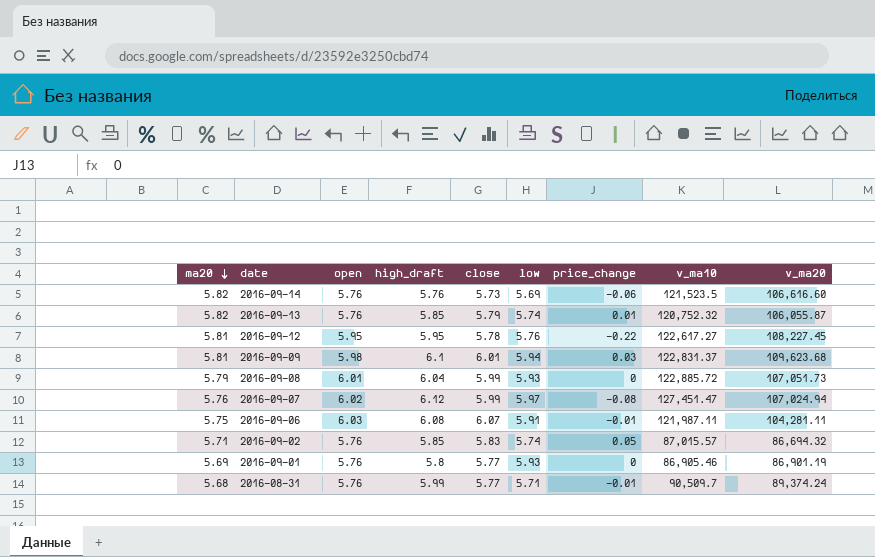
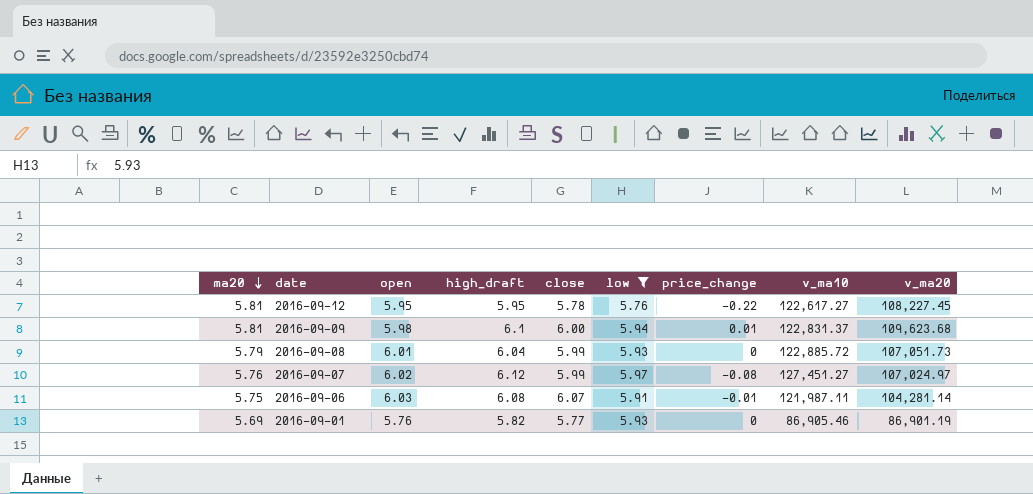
filter: none -> low >= 5.76
2016-09-09 | close: 6.01 -> 6.00
2016-09-09 | price_change: 0.03 -> 0.01
2016-09-07 | v_ma10: 127,451.47 -> 127,451.27
2016-09-07 | v_ma20: 107,024.94 -> 107,024.97
2016-09-06 | v_ma20: 104,281.11 -> 104,281.14
2016-09-01 | high_draft: 5.8 -> 5.82

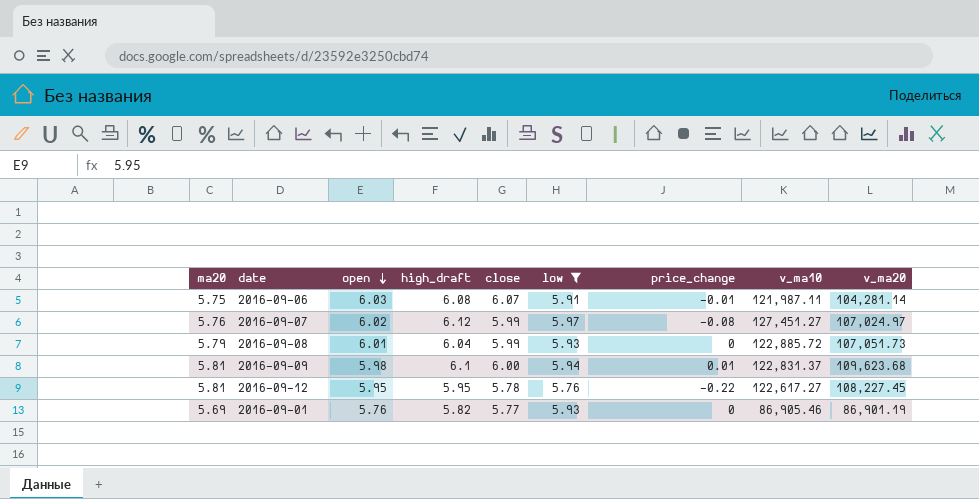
row order: ma20 descending -> open descending

